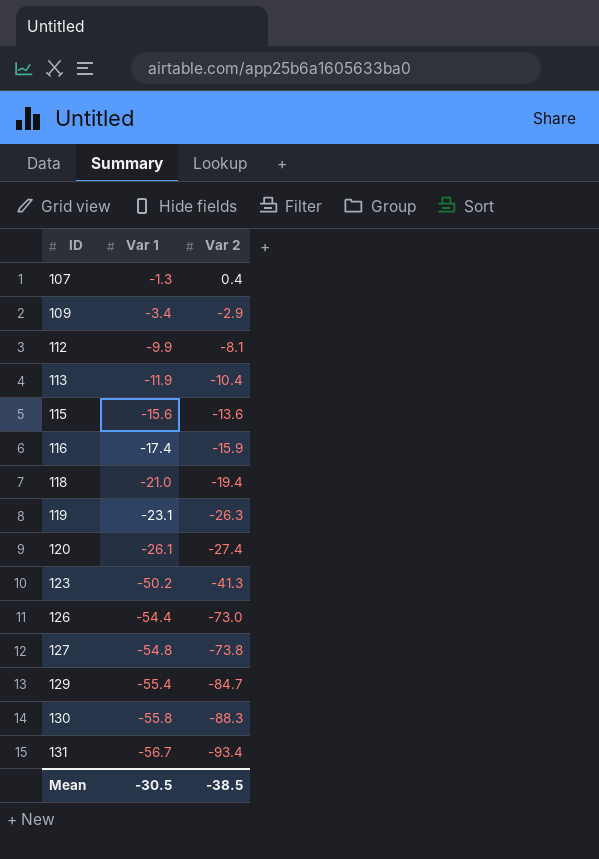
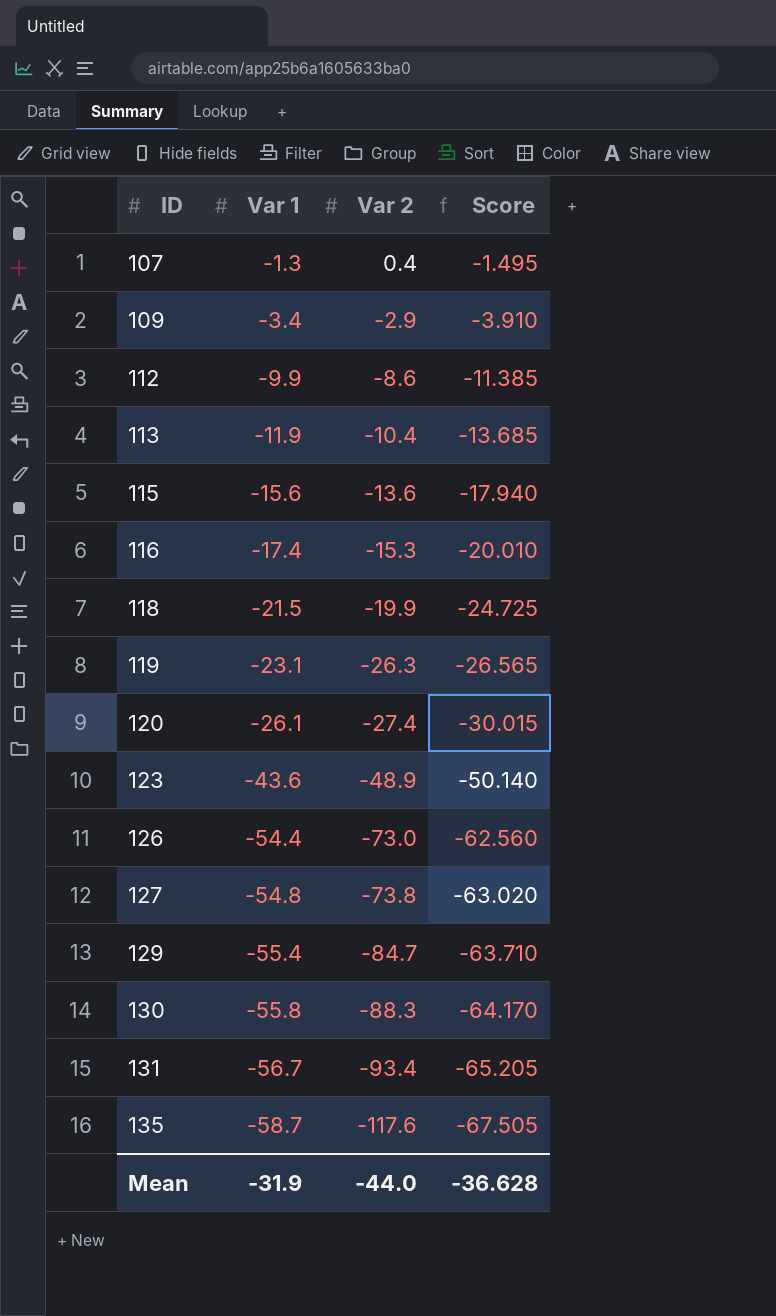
column Score | formula: none -> [Var 1] * 1.15
112 | Var 2: -8.1 -> -8.6
116 | Var 2: -15.9 -> -15.3
118 | Var 1: -21.0 -> -21.5
118 | Var 2: -19.4 -> -19.9
123 | Var 1: -50.2 -> -43.6
123 | Var 2: -41.3 -> -48.9
row 135: none -> -58.7 | -117.6 | -67.505
Mean | Var 1: -30.5 -> -31.9
Mean | Var 2: -38.5 -> -44.0

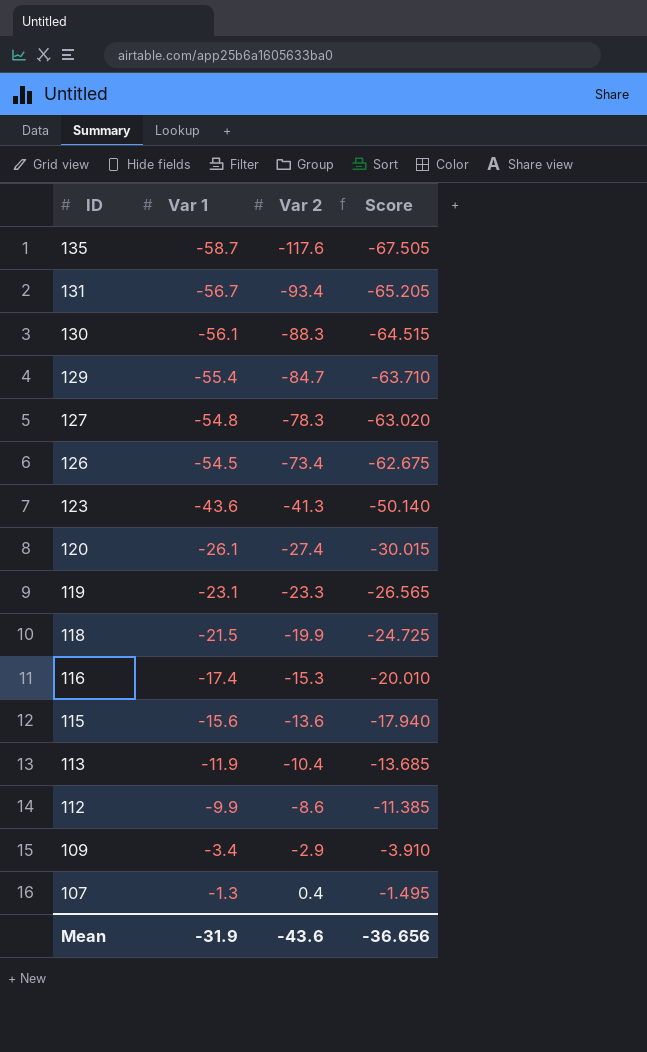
row order: ID ascending -> ID descending
130 | Var 1: -55.8 -> -56.1
130 | Score: -64.170 -> -64.515
127 | Var 2: -73.8 -> -78.3
126 | Var 1: -54.4 -> -54.5
126 | Var 2: -73.0 -> -73.4
126 | Score: -62.560 -> -62.675
123 | Var 2: -48.9 -> -41.3
119 | Var 2: -26.3 -> -23.3
Mean | Var 2: -44.0 -> -43.6
Mean | Score: -36.628 -> -36.656

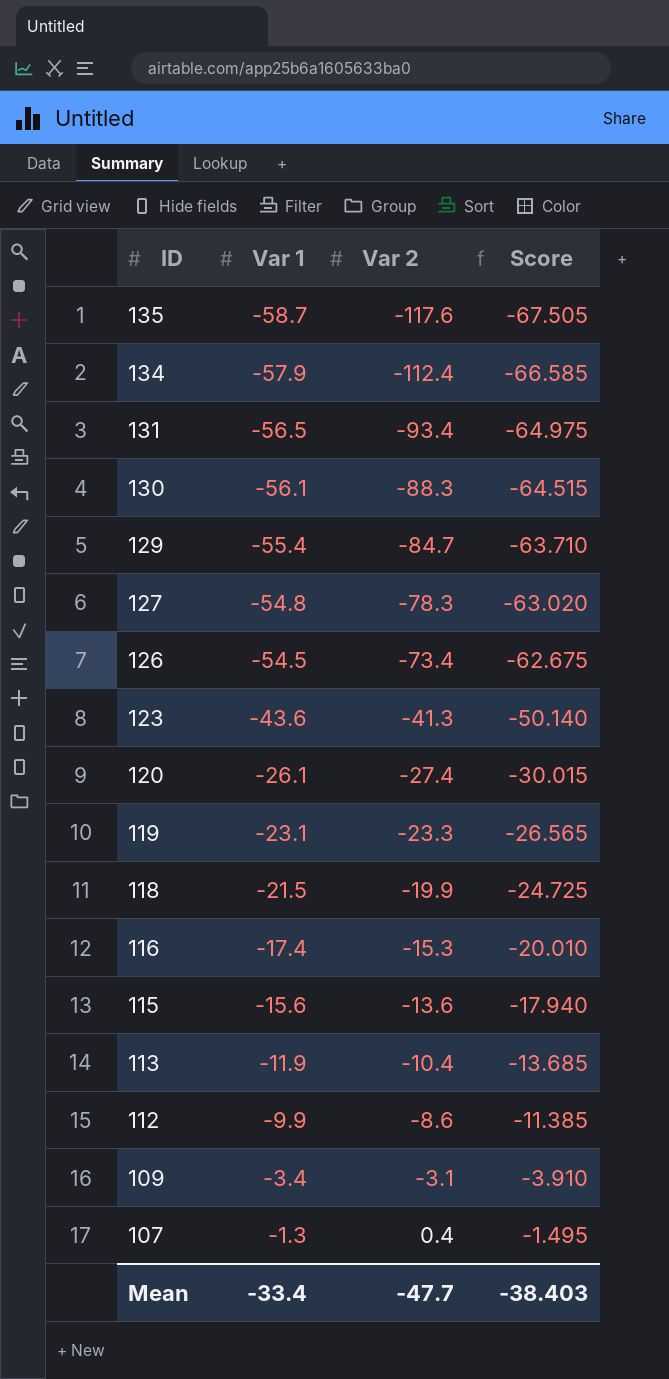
row 134: none -> -57.9 | -112.4 | -66.585
131 | Var 1: -56.7 -> -56.5
131 | Score: -65.205 -> -64.975
109 | Var 2: -2.9 -> -3.1
Mean | Var 1: -31.9 -> -33.4
Mean | Var 2: -43.6 -> -47.7
Mean | Score: -36.656 -> -38.403

